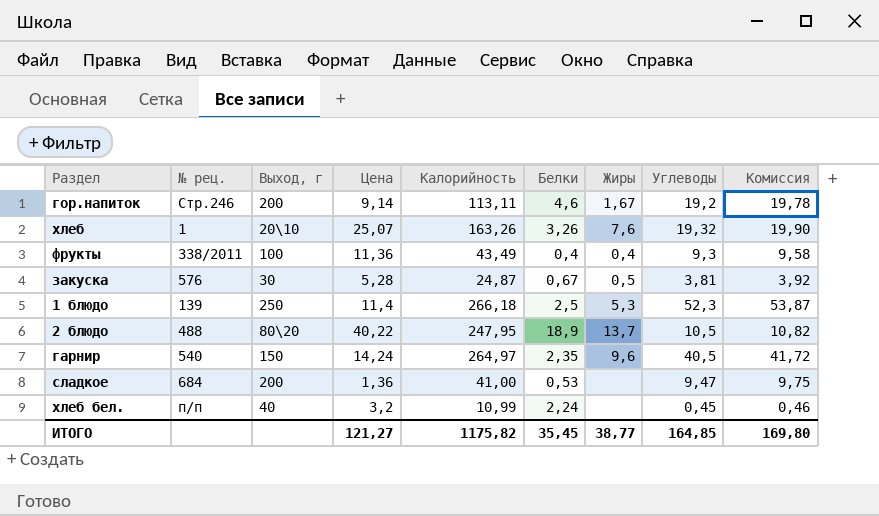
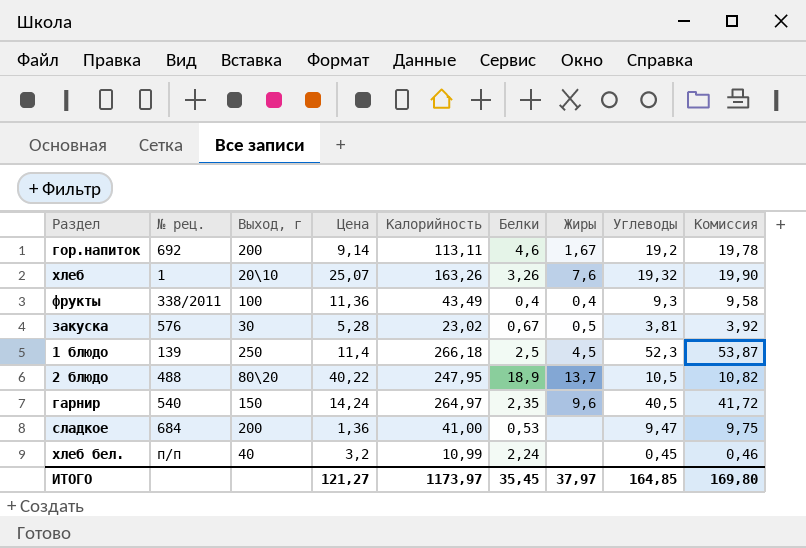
гор.напиток | № рец.: Стр.246 -> 692
закуска | Калорийность: 24,87 -> 23,02
1 блюдо | Жиры: 5,3 -> 4,5
ИТОГО | Калорийность: 1175,82 -> 1173,97
ИТОГО | Жиры: 38,77 -> 37,97

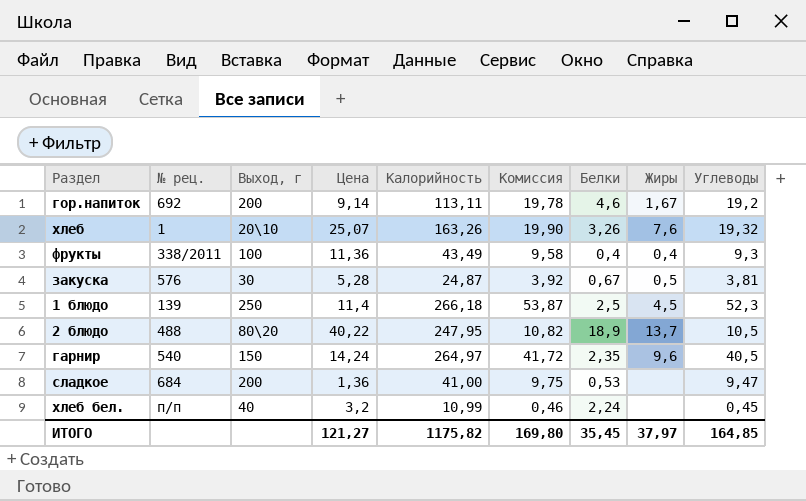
column Комиссия | position: 9 -> 6
закуска | Калорийность: 23,02 -> 24,87
ИТОГО | Калорийность: 1173,97 -> 1175,82

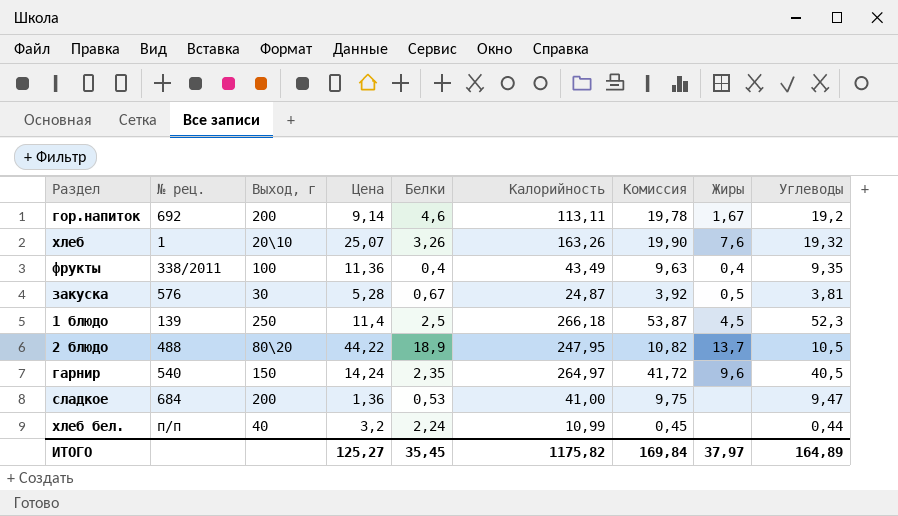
column Белки | position: 7 -> 5
фрукты | Комиссия: 9,58 -> 9,63
фрукты | Углеводы: 9,3 -> 9,35
2 блюдо | Цена: 40,22 -> 44,22
хлеб бел. | Комиссия: 0,46 -> 0,45
хлеб бел. | Углеводы: 0,45 -> 0,44
ИТОГО | Цена: 121,27 -> 125,27
ИТОГО | Комиссия: 169,80 -> 169,84
ИТОГО | Углеводы: 164,85 -> 164,89

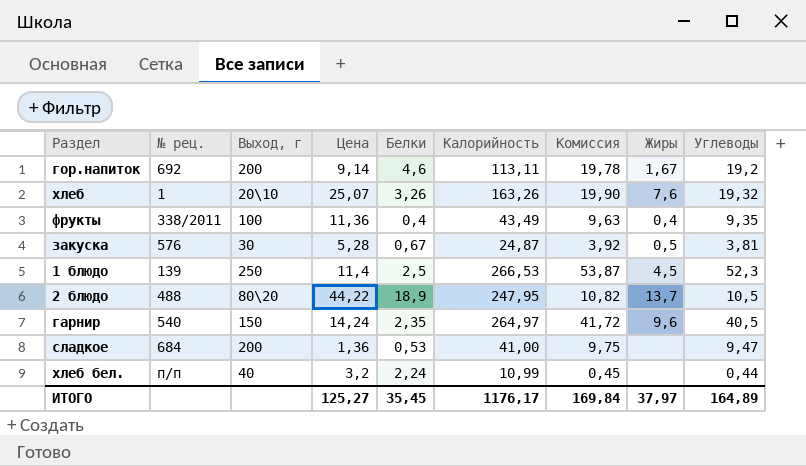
1 блюдо | Калорийность: 266,18 -> 266,53
ИТОГО | Калорийность: 1175,82 -> 1176,17

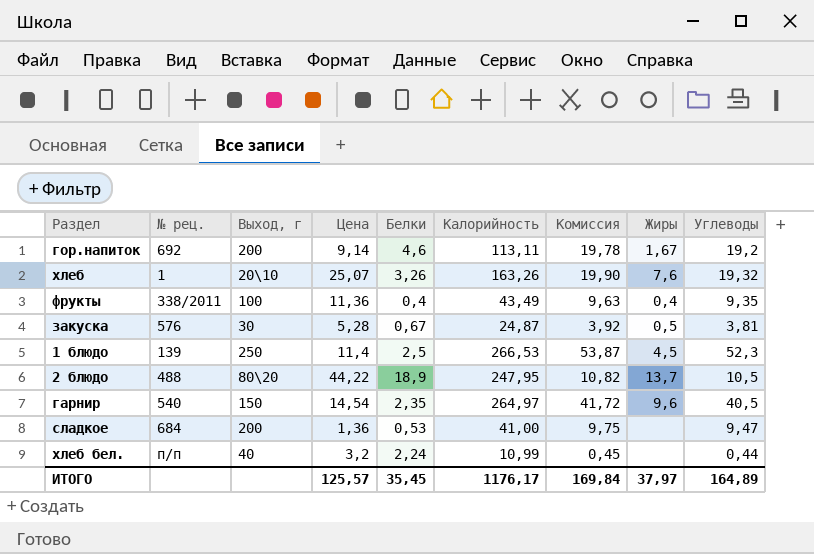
гарнир | Цена: 14,24 -> 14,54
ИТОГО | Цена: 125,27 -> 125,57

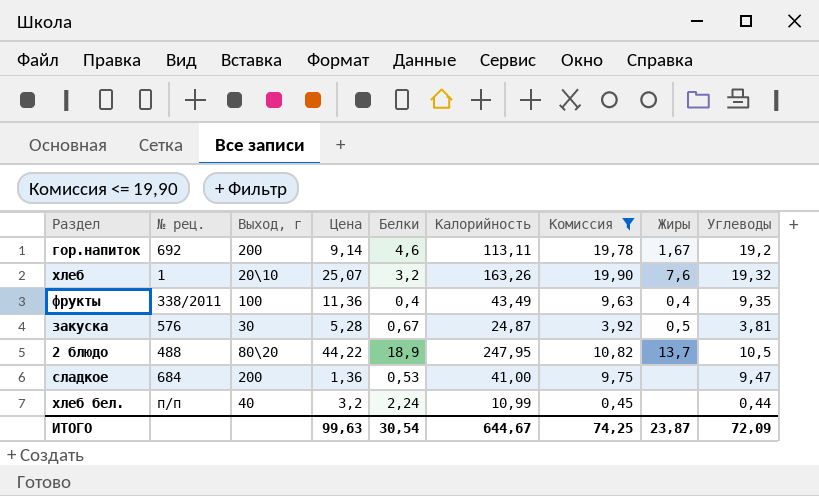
filter: none -> Комиссия <= 19,90
хлеб | Белки: 3,26 -> 3,2
ИТОГО | Цена: 125,57 -> 99,63
ИТОГО | Белки: 35,45 -> 30,54
ИТОГО | Калорийность: 1176,17 -> 644,67
ИТОГО | Комиссия: 169,84 -> 74,25
ИТОГО | Жиры: 37,97 -> 23,87
ИТОГО | Углеводы: 164,89 -> 72,09

